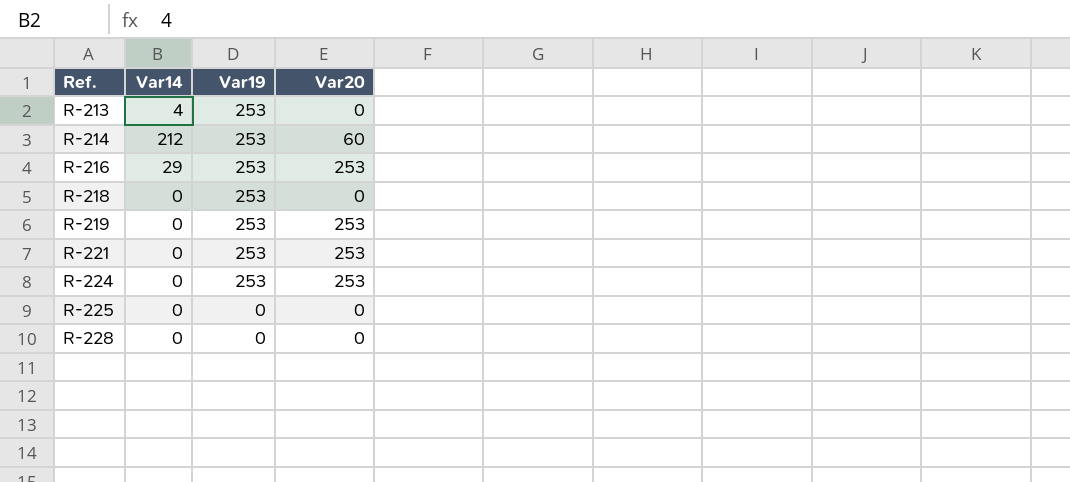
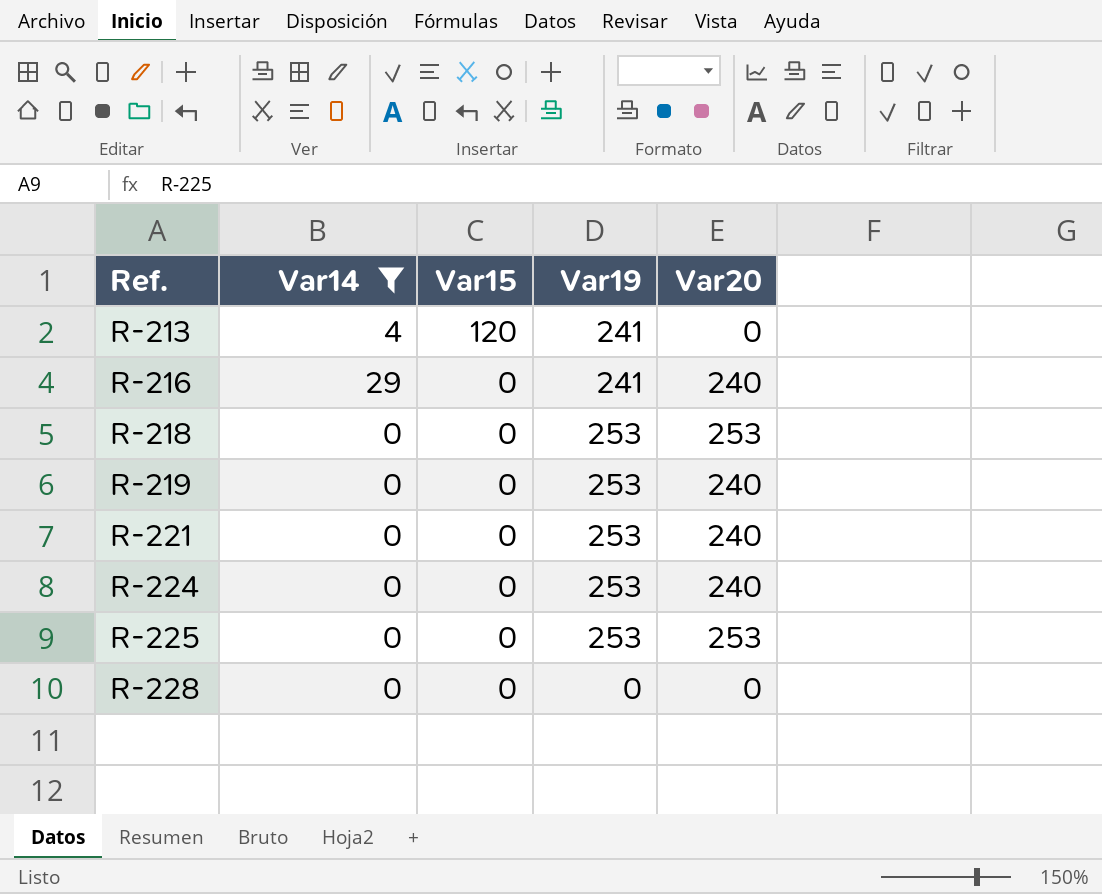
filter: none -> Var14 != 212
column Var15 | position: none -> 3
R-213 | Var19: 253 -> 241
R-216 | Var19: 253 -> 241
R-216 | Var20: 253 -> 240
R-218 | Var20: 0 -> 253
R-219 | Var20: 253 -> 240
R-221 | Var20: 253 -> 240
R-224 | Var20: 253 -> 240
R-225 | Var19: 0 -> 253
R-225 | Var20: 0 -> 253

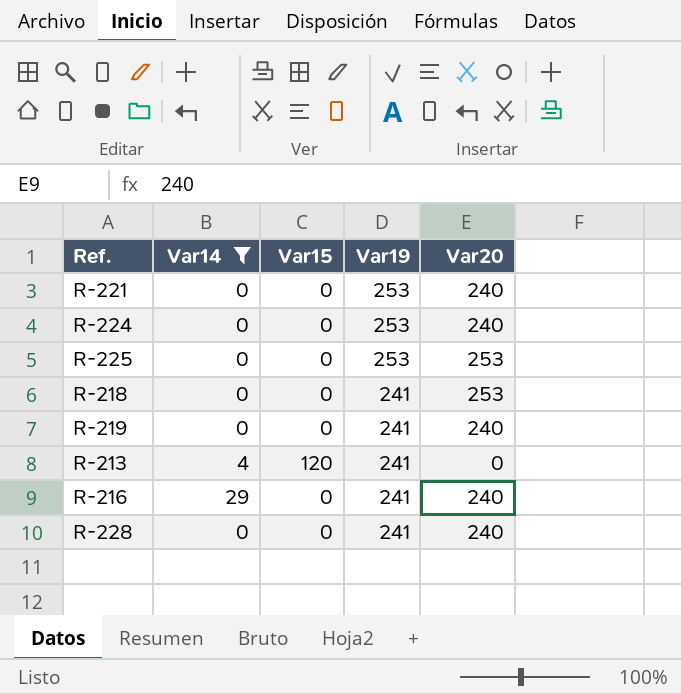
row order: Ref. ascending -> Var19 descending
R-218 | Var19: 253 -> 241
R-219 | Var19: 253 -> 241
R-228 | Var19: 0 -> 241
R-228 | Var20: 0 -> 240

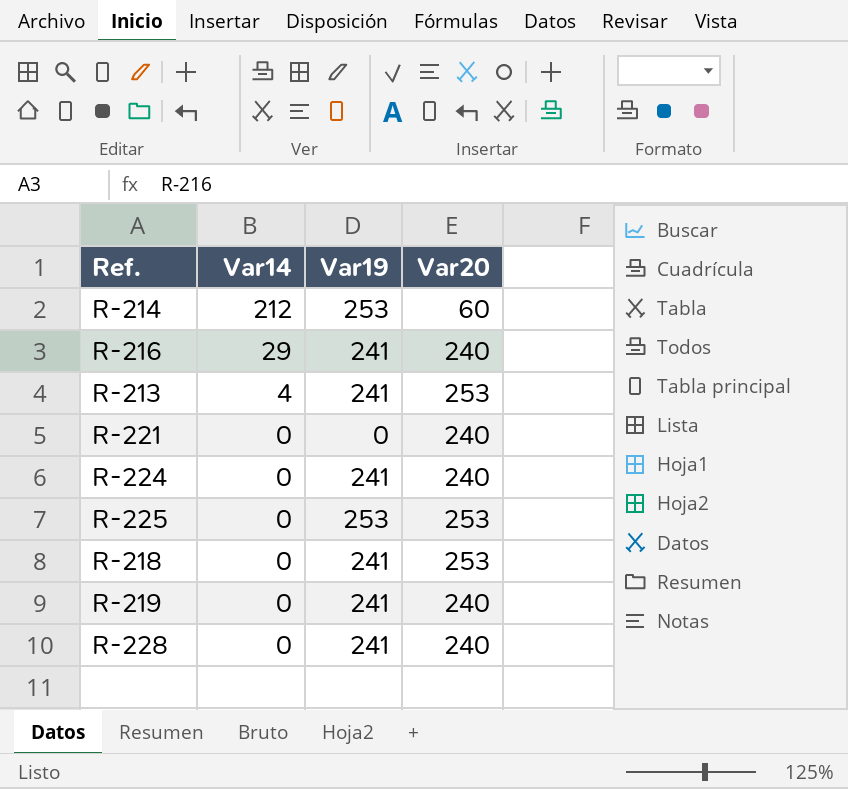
filter: Var14 != 212 -> none
row order: Var19 descending -> Var14 descending
column Var15 | position: 3 -> none
R-213 | Var20: 0 -> 253
R-221 | Var19: 253 -> 0
R-224 | Var19: 253 -> 241

